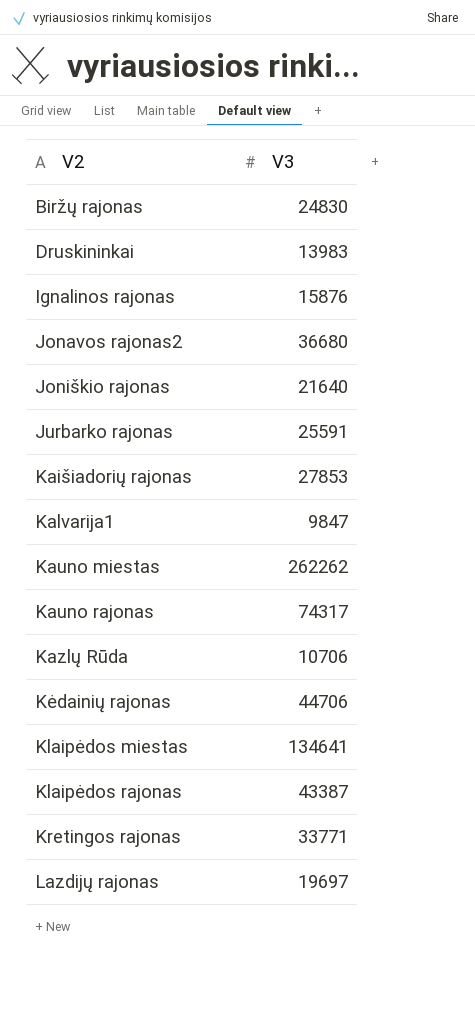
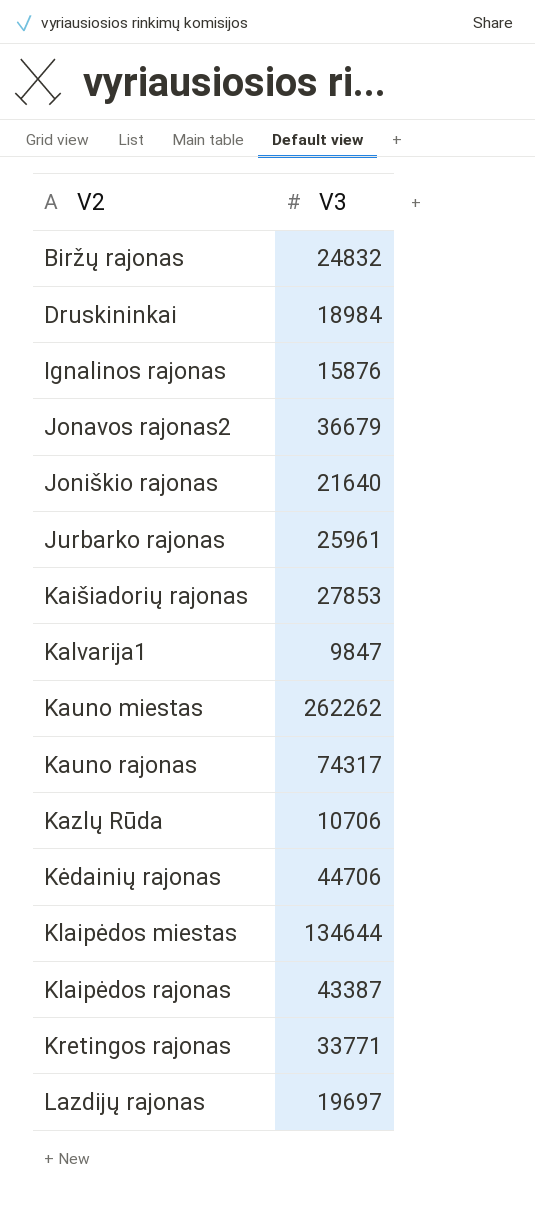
Biržų rajonas | V3: 24830 -> 24832
Druskininkai | V3: 13983 -> 18984
Jonavos rajonas2 | V3: 36680 -> 36679
Jurbarko rajonas | V3: 25591 -> 25961
Klaipėdos miestas | V3: 134641 -> 134644

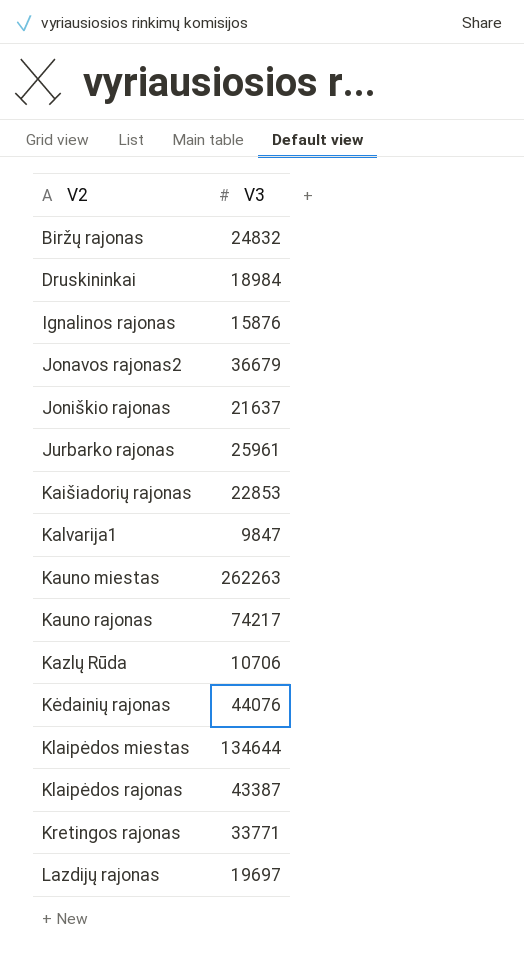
Joniškio rajonas | V3: 21640 -> 21637
Kaišiadorių rajonas | V3: 27853 -> 22853
Kauno miestas | V3: 262262 -> 262263
Kauno rajonas | V3: 74317 -> 74217
Kėdainių rajonas | V3: 44706 -> 44076

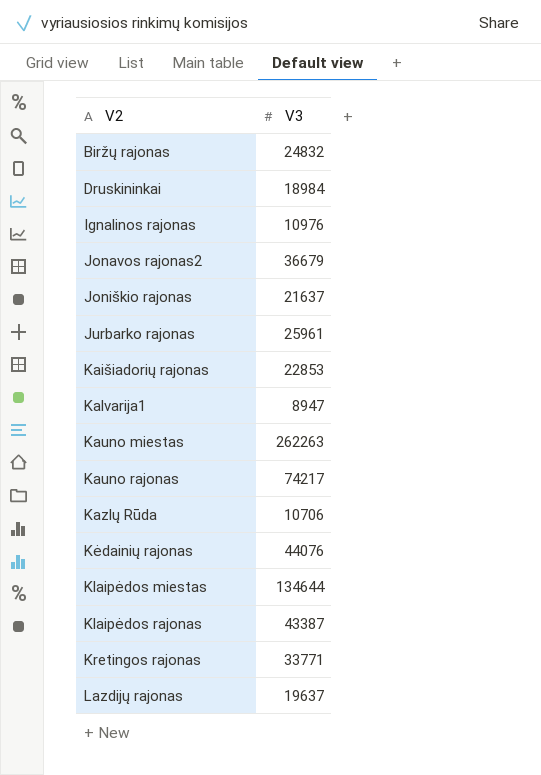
Ignalinos rajonas | V3: 15876 -> 10976
Kalvarija1 | V3: 9847 -> 8947
Lazdijų rajonas | V3: 19697 -> 19637

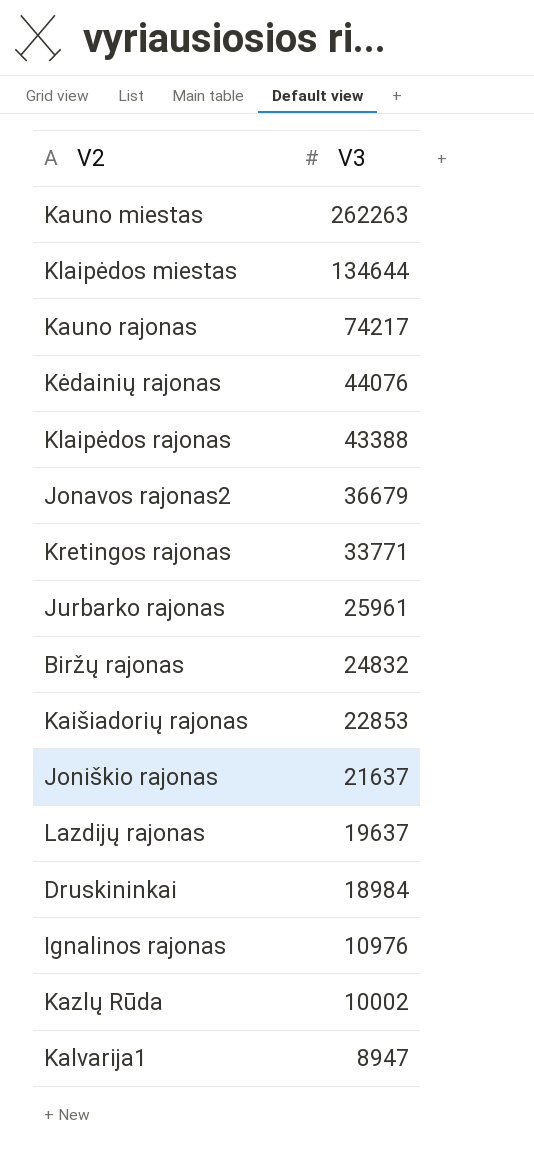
row order: V2 ascending -> V3 descending
Klaipėdos rajonas | V3: 43387 -> 43388
Kazlų Rūda | V3: 10706 -> 10002

